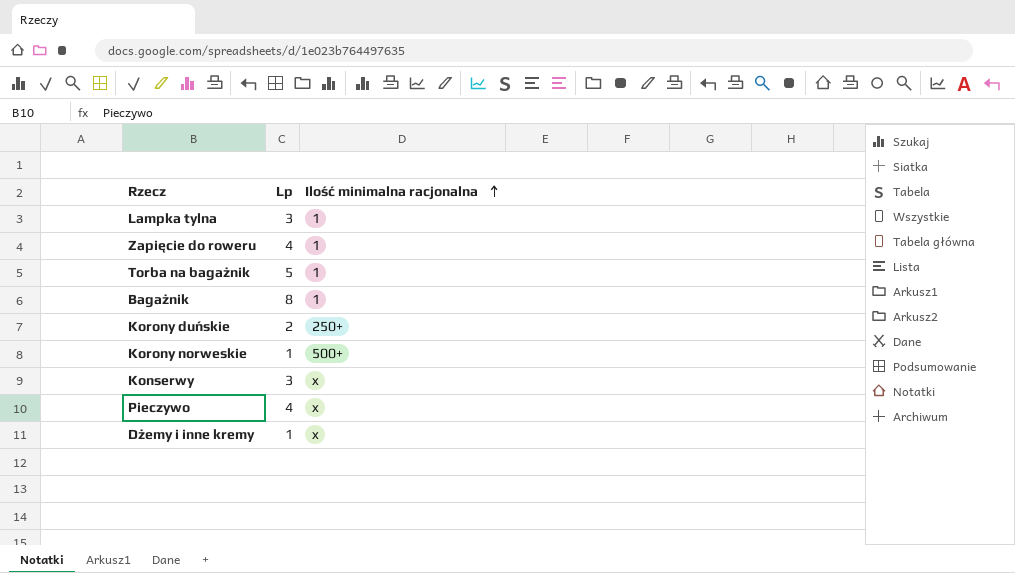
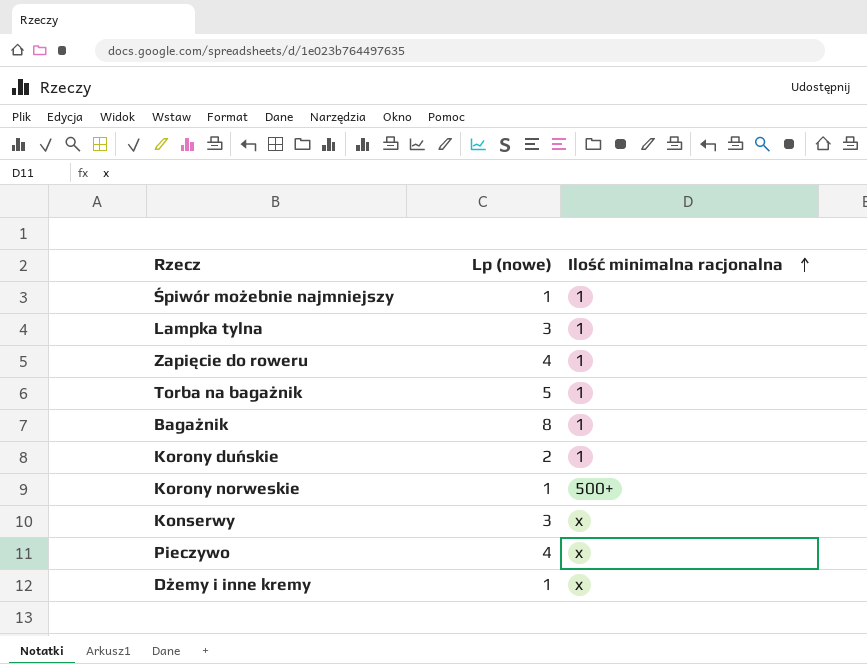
column name: Lp -> Lp (nowe)
row Śpiwór możebnie najmniejszy: none -> 1 | 1
Korony duńskie | Ilość minimalna racjonalna: 250+ -> 1

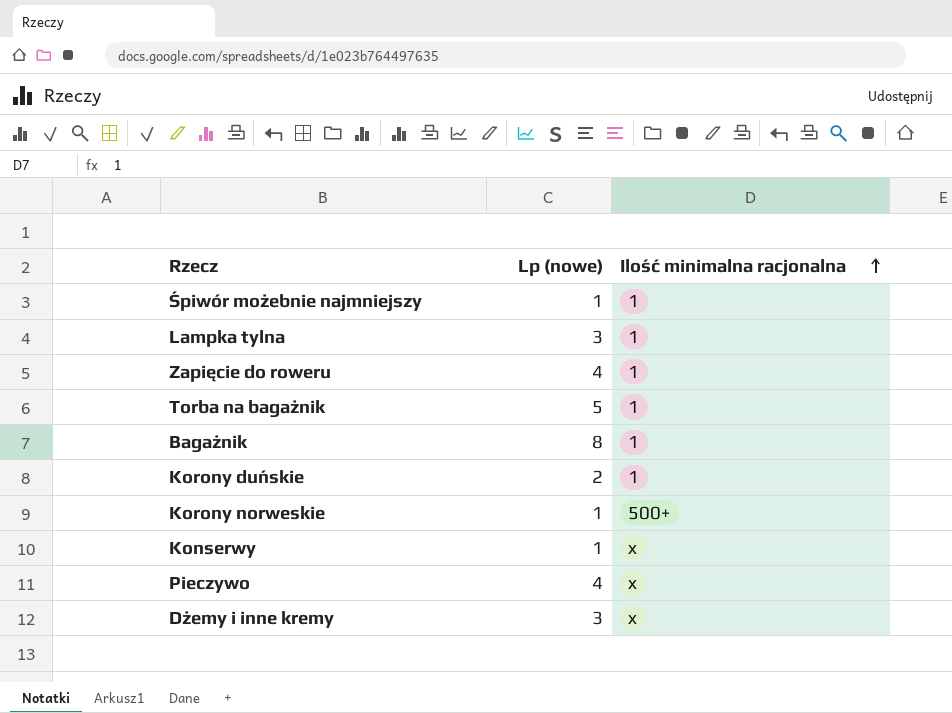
Konserwy | Lp (nowe): 3 -> 1
Dżemy i inne kremy | Lp (nowe): 1 -> 3

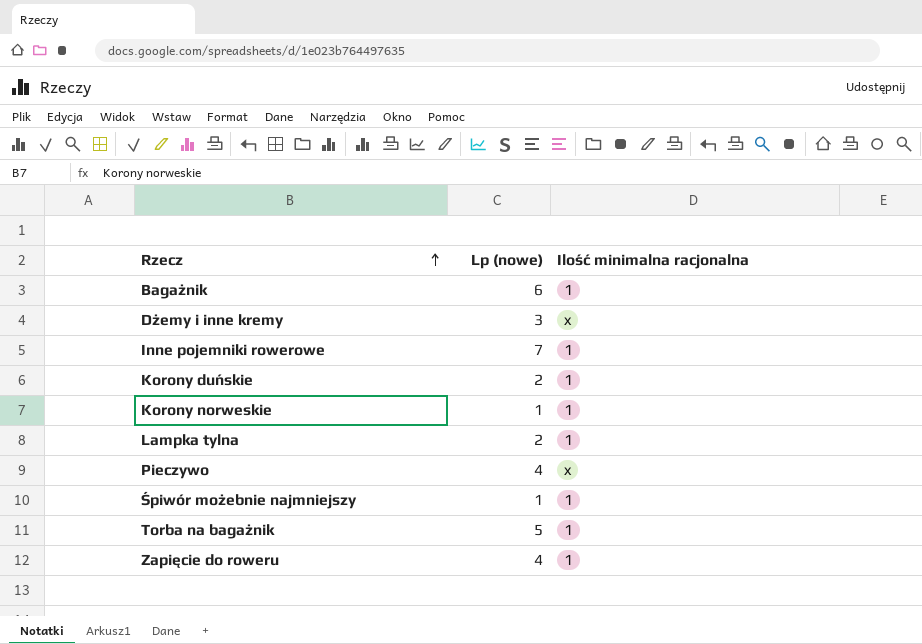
row order: Ilość minimalna racjonalna ascending -> Rzecz ascending
row Konserwy: 1 | x -> none
Bagażnik | Lp (nowe): 8 -> 6
row Inne pojemniki rowerowe: none -> 7 | 1
Korony norweskie | Ilość minimalna racjonalna: 500+ -> 1
Lampka tylna | Lp (nowe): 3 -> 2

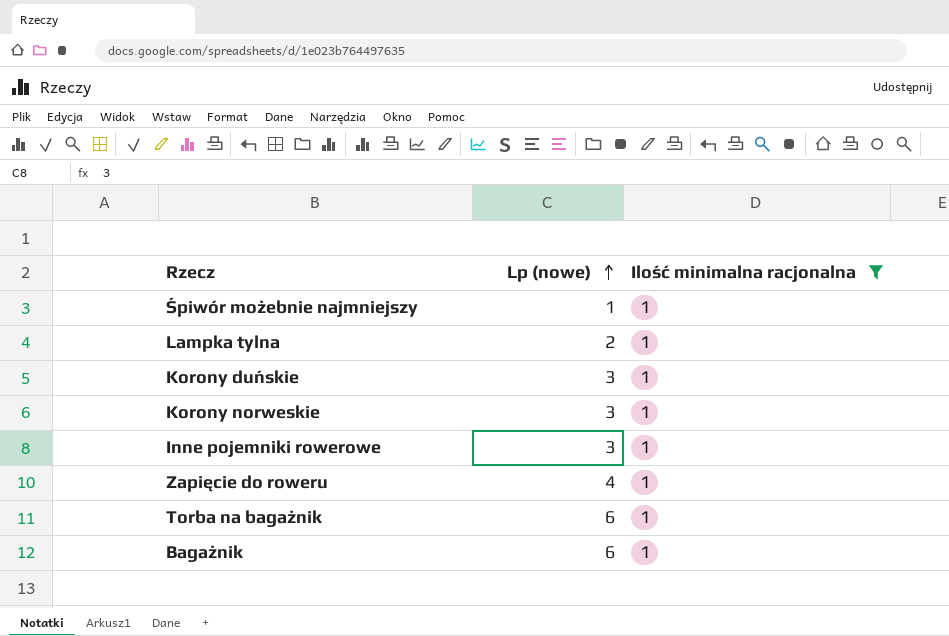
filter: none -> Ilość minimalna racjonalna = 1
row order: Rzecz ascending -> Lp (nowe) ascending
Korony duńskie | Lp (nowe): 2 -> 3
Korony norweskie | Lp (nowe): 1 -> 3
Inne pojemniki rowerowe | Lp (nowe): 7 -> 3
Torba na bagażnik | Lp (nowe): 5 -> 6

